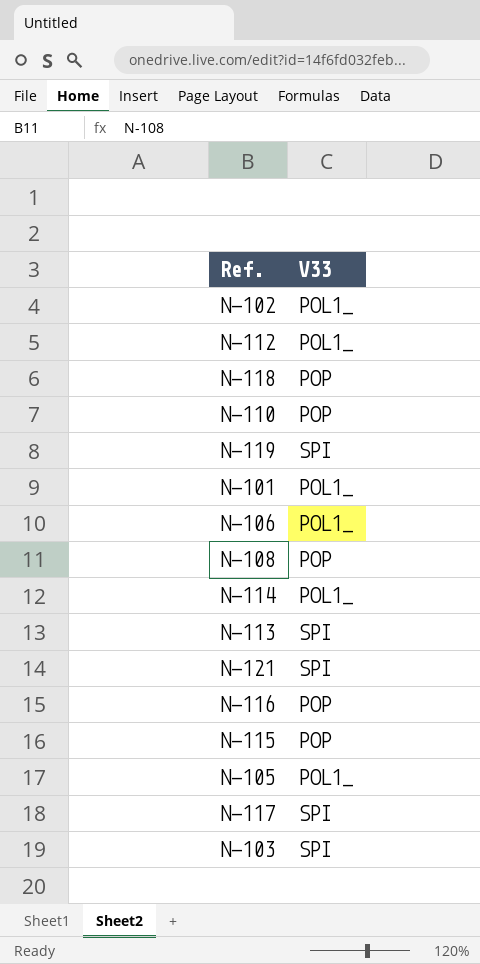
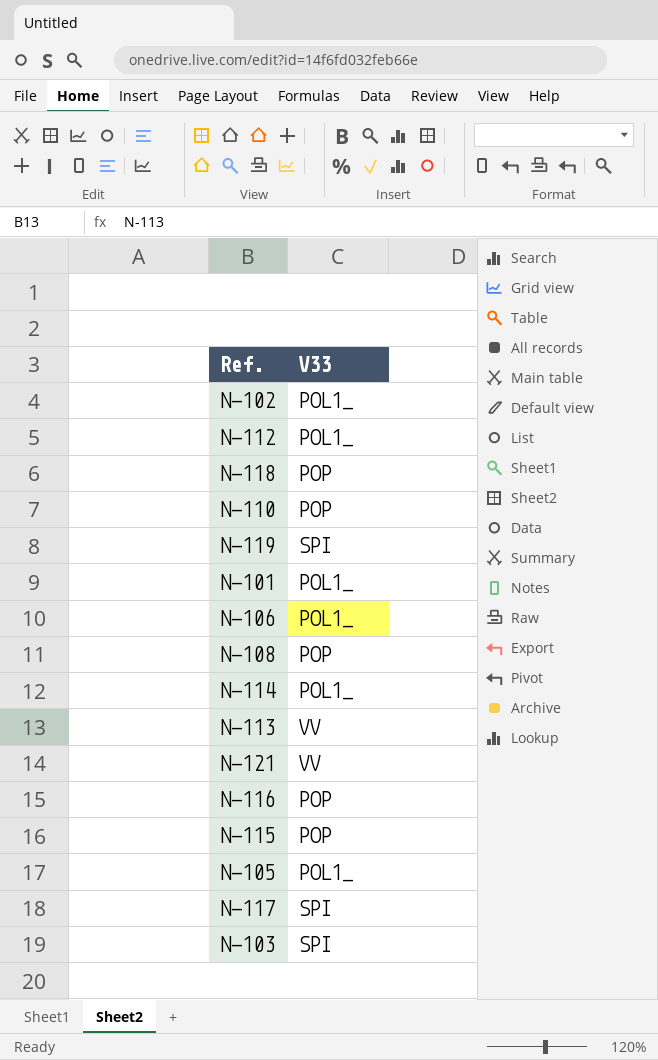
N-113 | V33: SPI -> VV
N-121 | V33: SPI -> VV

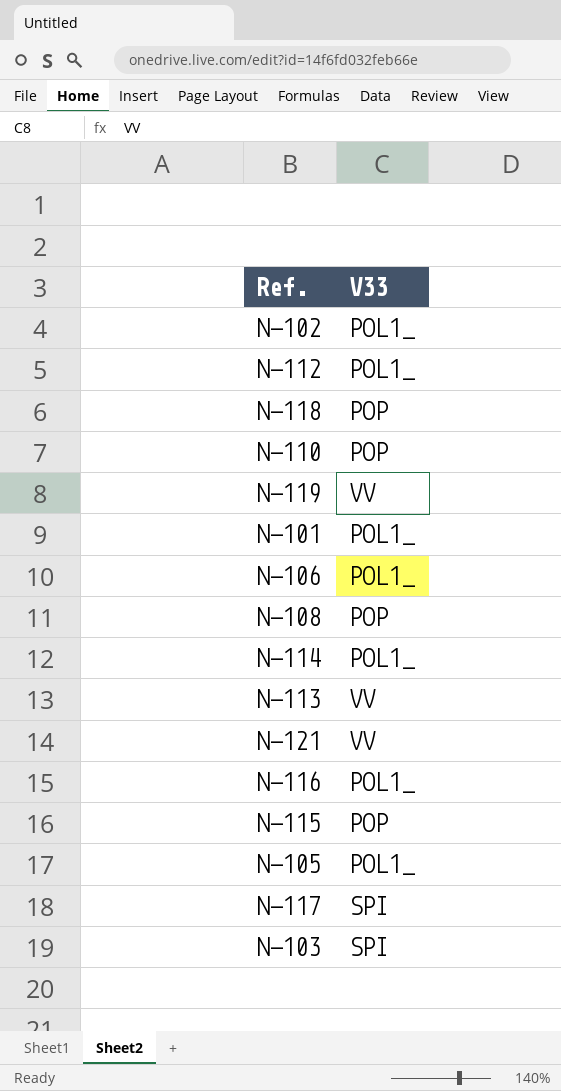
N-119 | V33: SPI -> VV
N-116 | V33: POP -> POL1_

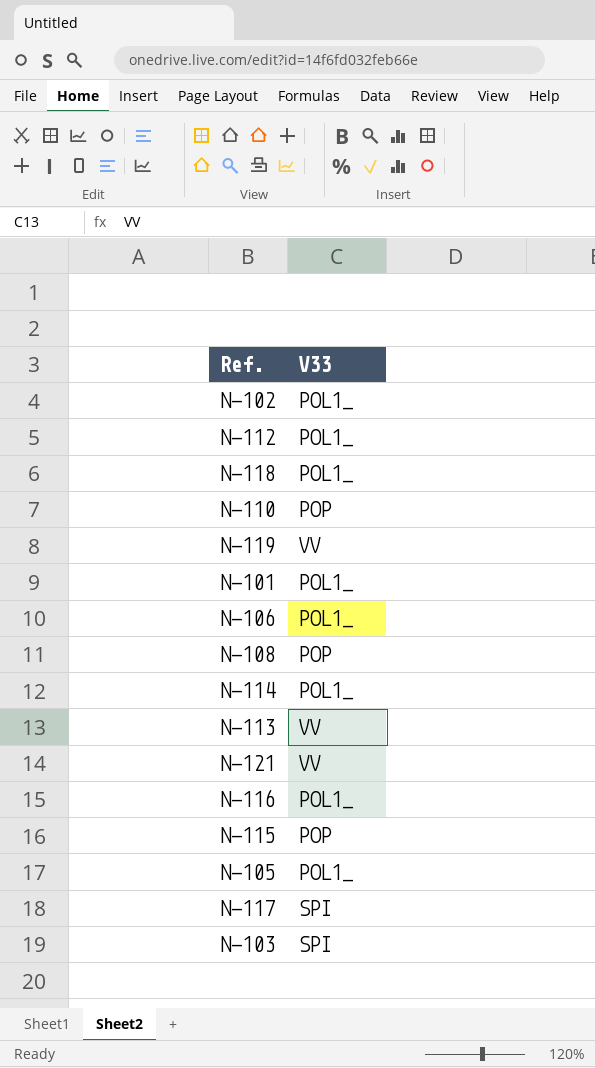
N-118 | V33: POP -> POL1_

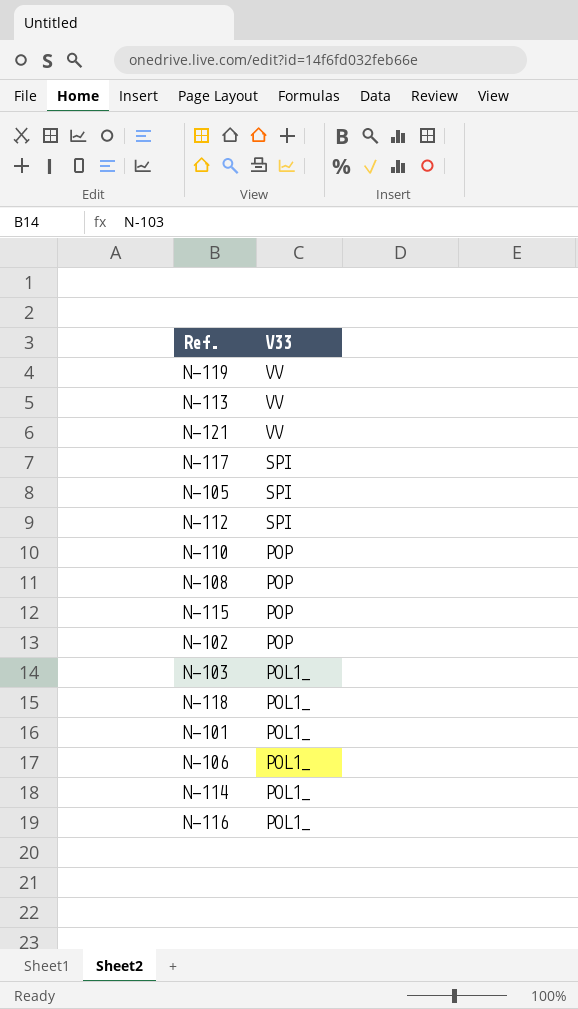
row order: none -> V33 descending
N-105 | V33: POL1_ -> SPI
N-112 | V33: POL1_ -> SPI
N-102 | V33: POL1_ -> POP
N-103 | V33: SPI -> POL1_

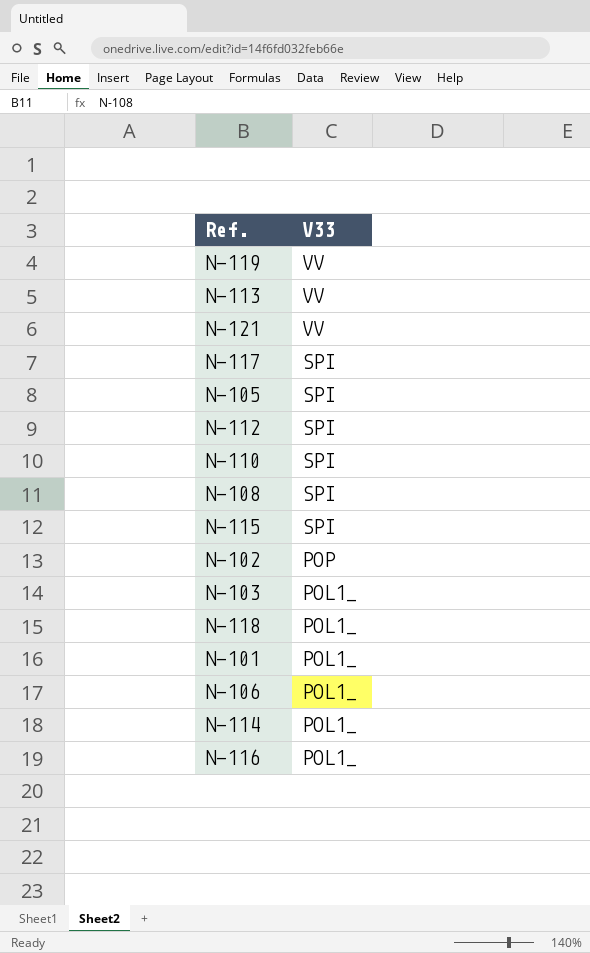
N-110 | V33: POP -> SPI
N-108 | V33: POP -> SPI
N-115 | V33: POP -> SPI

